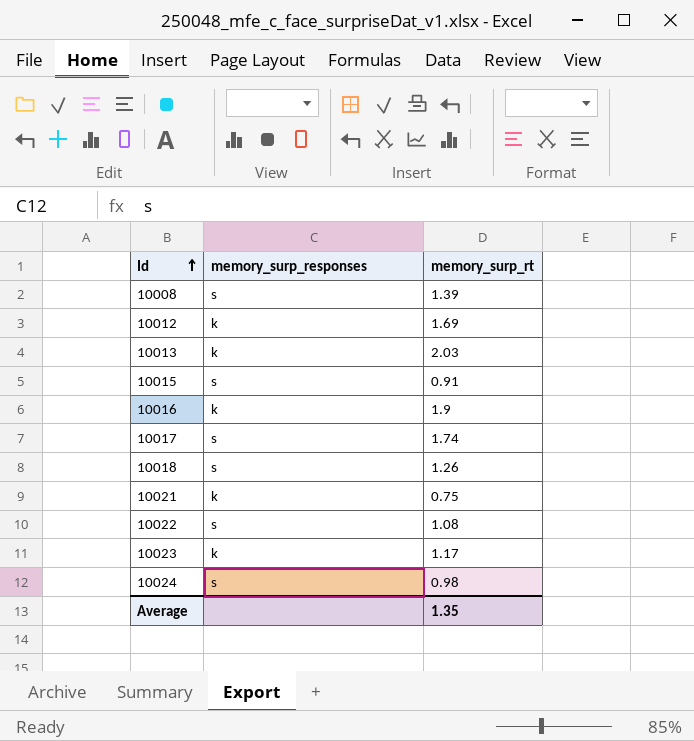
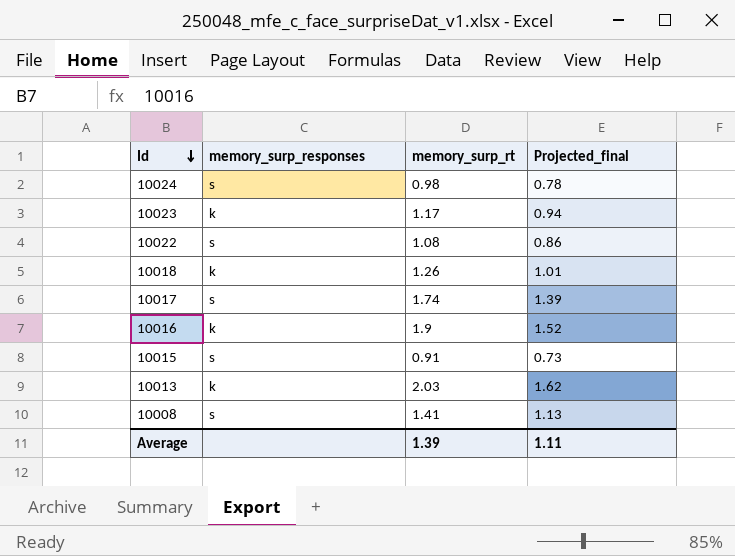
row order: Id ascending -> Id descending
column Projected_final | formula: none -> [memory_surp_rt] * 0.8
row 10012: k | 1.69 -> none
row 10021: k | 0.75 -> none
10018 | memory_surp_responses: s -> k
10008 | memory_surp_rt: 1.39 -> 1.41
Average | memory_surp_rt: 1.35 -> 1.39

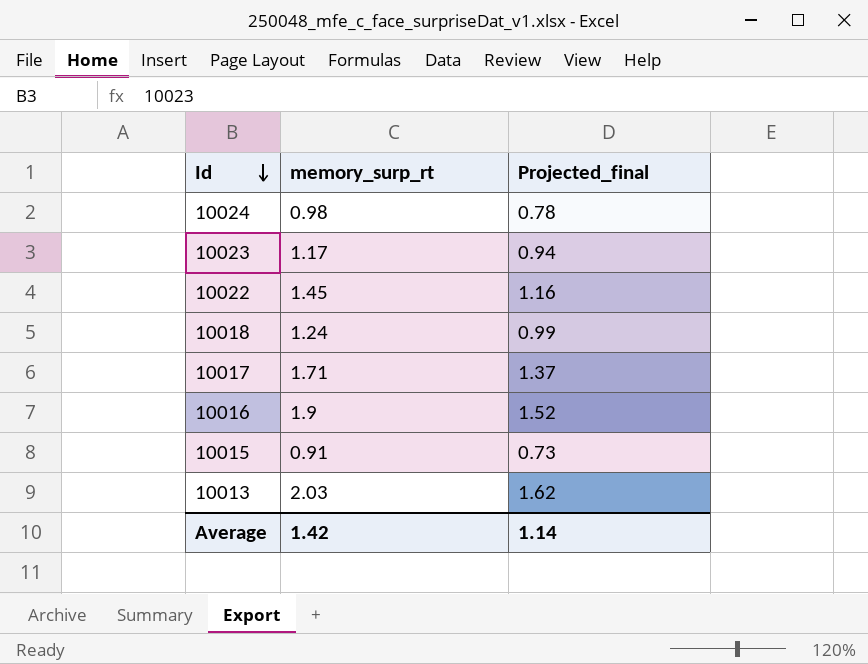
column memory_surp_responses | position: 2 -> none
row 10008: s | 1.41 | 1.13 -> none
10022 | memory_surp_rt: 1.08 -> 1.45
10022 | Projected_final: 0.86 -> 1.16
10018 | memory_surp_rt: 1.26 -> 1.24
10018 | Projected_final: 1.01 -> 0.99
10017 | memory_surp_rt: 1.74 -> 1.71
10017 | Projected_final: 1.39 -> 1.37
Average | memory_surp_rt: 1.39 -> 1.42
Average | Projected_final: 1.11 -> 1.14

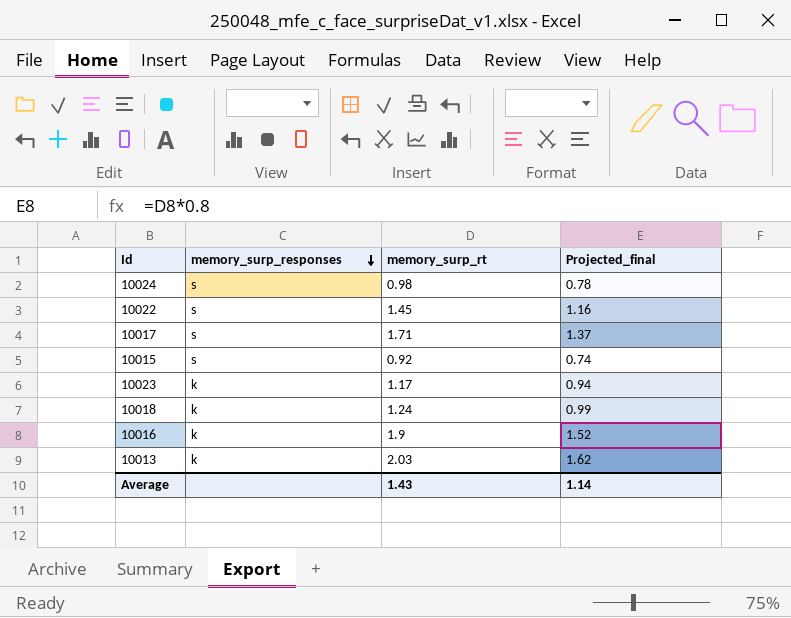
row order: Id descending -> memory_surp_responses descending
column memory_surp_responses | position: none -> 2
10015 | memory_surp_rt: 0.91 -> 0.92
10015 | Projected_final: 0.73 -> 0.74
Average | memory_surp_rt: 1.42 -> 1.43

